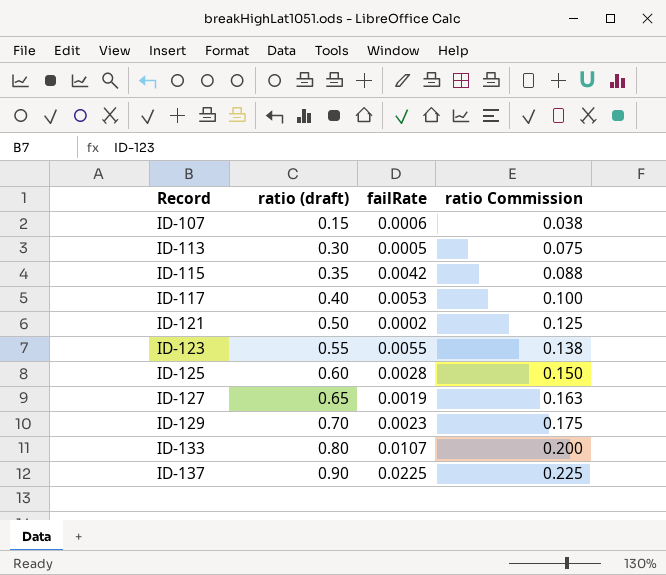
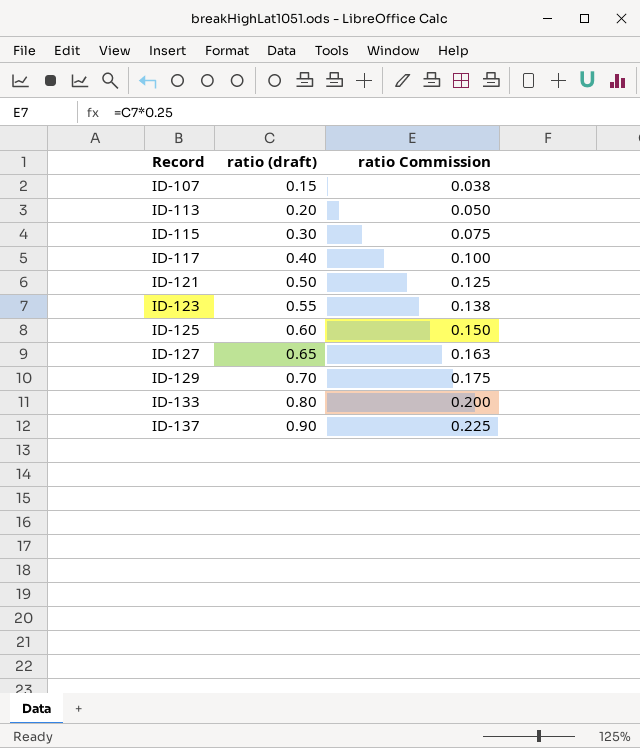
column failRate | position: 3 -> none
ID-113 | ratio (draft): 0.30 -> 0.20
ID-113 | ratio Commission: 0.075 -> 0.050
ID-115 | ratio (draft): 0.35 -> 0.30
ID-115 | ratio Commission: 0.088 -> 0.075

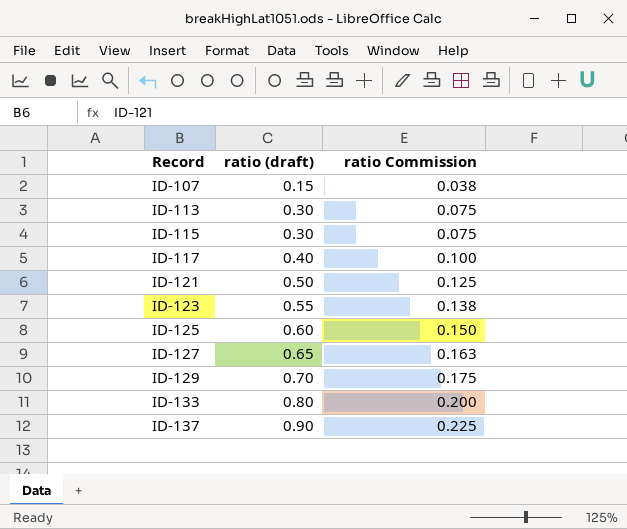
ID-113 | ratio (draft): 0.20 -> 0.30
ID-113 | ratio Commission: 0.050 -> 0.075

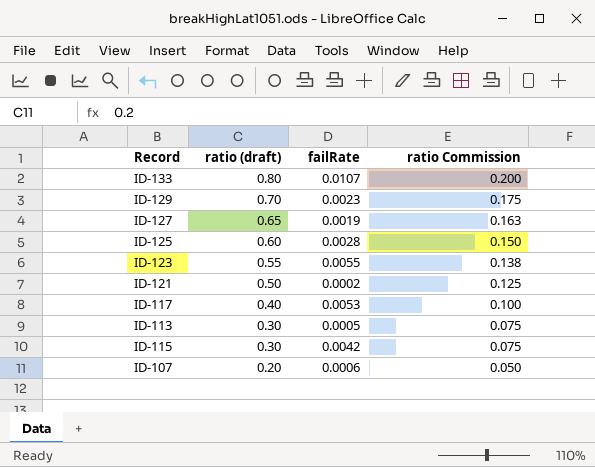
row order: Record ascending -> ratio (draft) descending
column failRate | position: none -> 3
row ID-137: 0.90 | 0.225 -> none
ID-107 | ratio (draft): 0.15 -> 0.20
ID-107 | ratio Commission: 0.038 -> 0.050

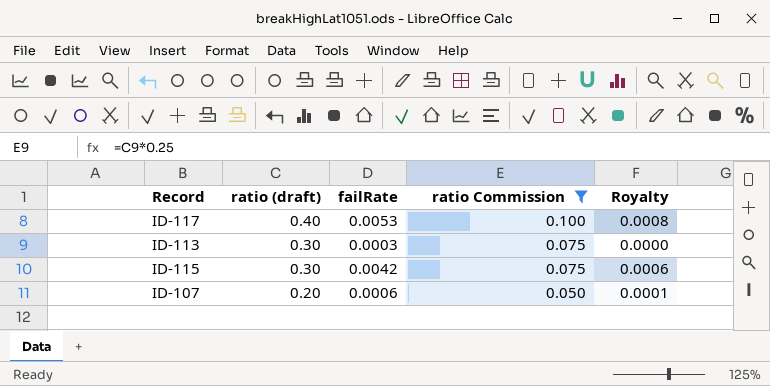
filter: none -> ratio Commission <= 0.100
column Royalty | formula: none -> [failRate] * 0.15
ID-113 | failRate: 0.0005 -> 0.0003

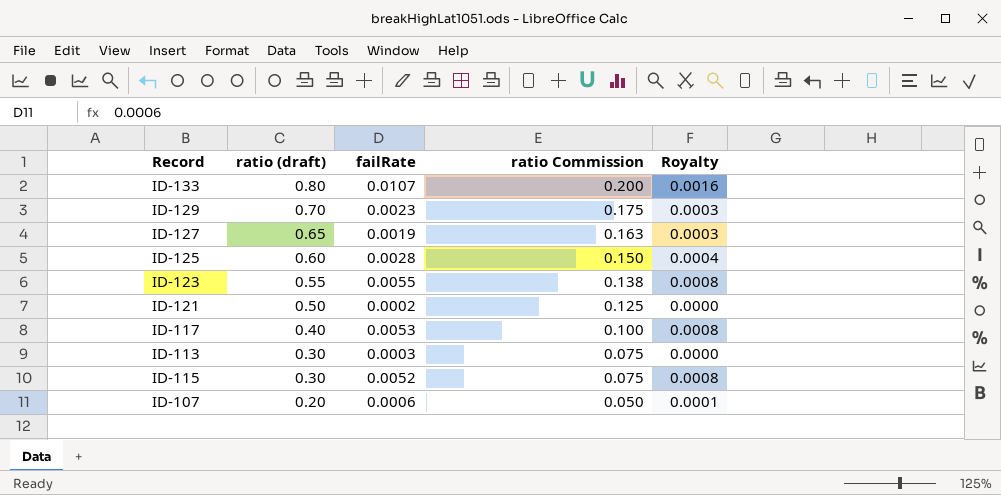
filter: ratio Commission <= 0.100 -> none
ID-115 | failRate: 0.0042 -> 0.0052
ID-115 | Royalty: 0.0006 -> 0.0008

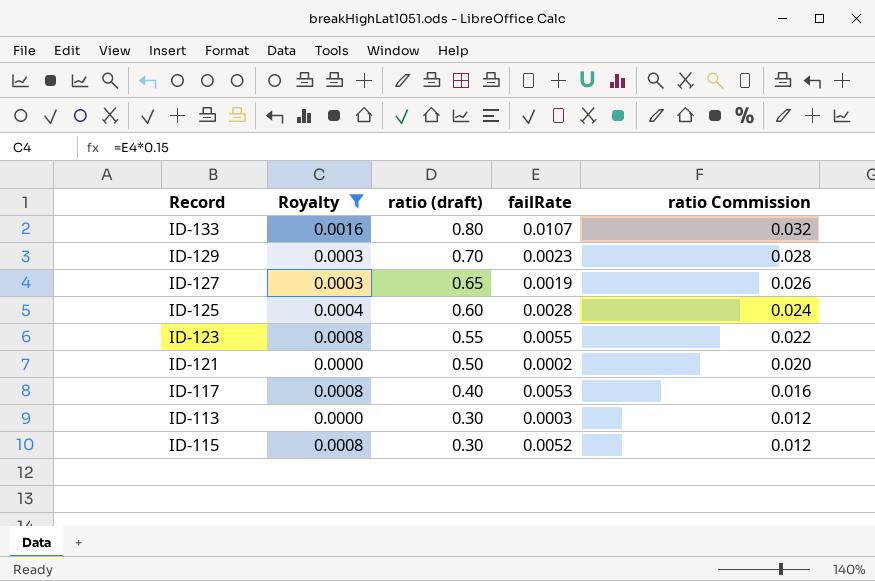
filter: none -> Royalty != 0.0001
column Royalty | position: 5 -> 2
column ratio Commission | formula: [ratio (draft)] * 0.25 -> [ratio (draft)] * 0.04

